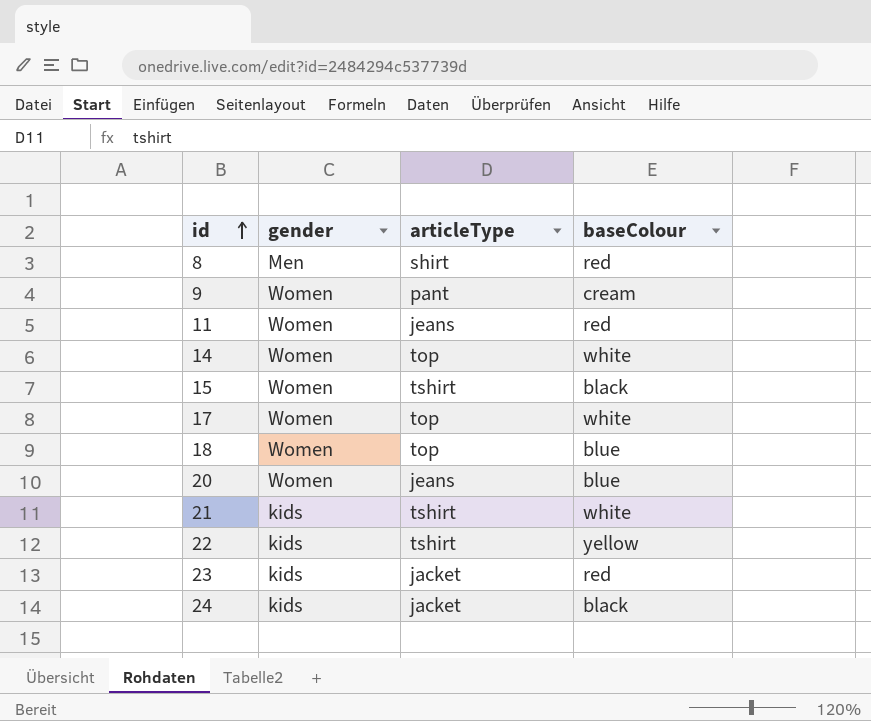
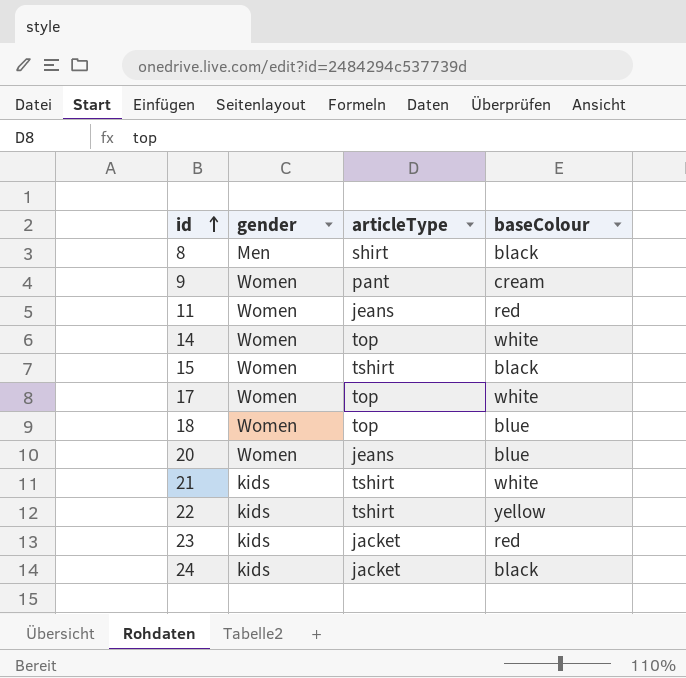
8 | baseColour: red -> black

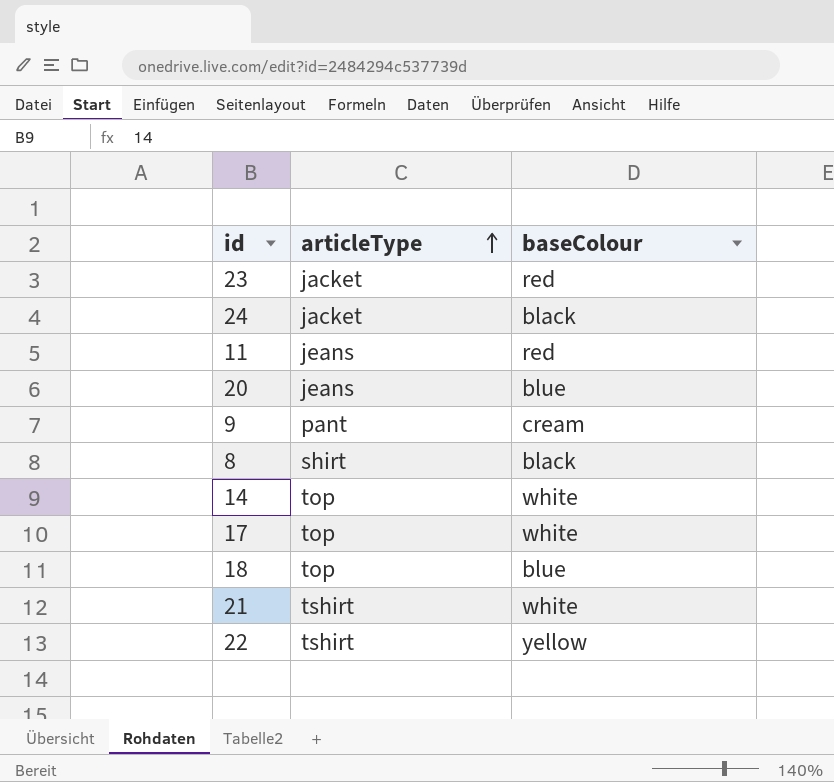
row order: id ascending -> articleType ascending
column gender | position: 2 -> none
row 15: Women | tshirt | black -> none

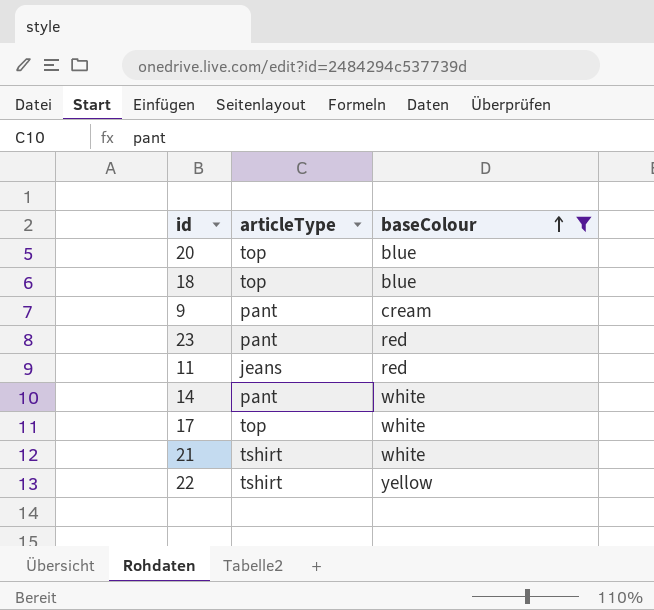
filter: none -> baseColour != black
row order: articleType ascending -> baseColour ascending
20 | articleType: jeans -> top
23 | articleType: jacket -> pant
14 | articleType: top -> pant

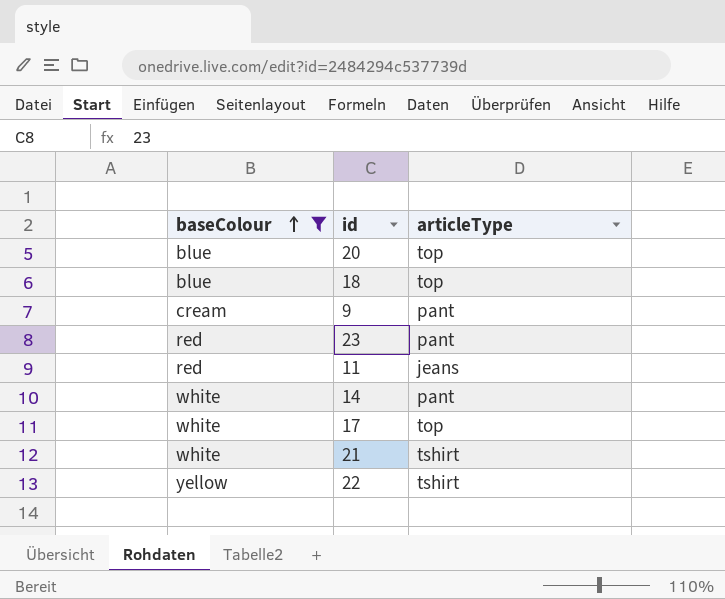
column baseColour | position: 3 -> 1

